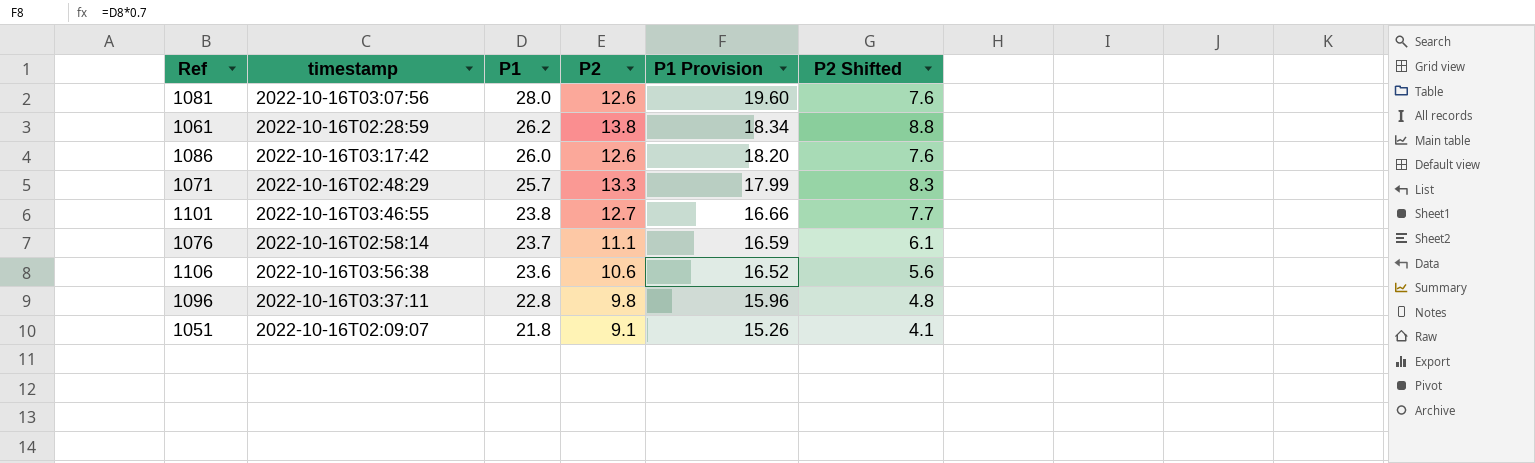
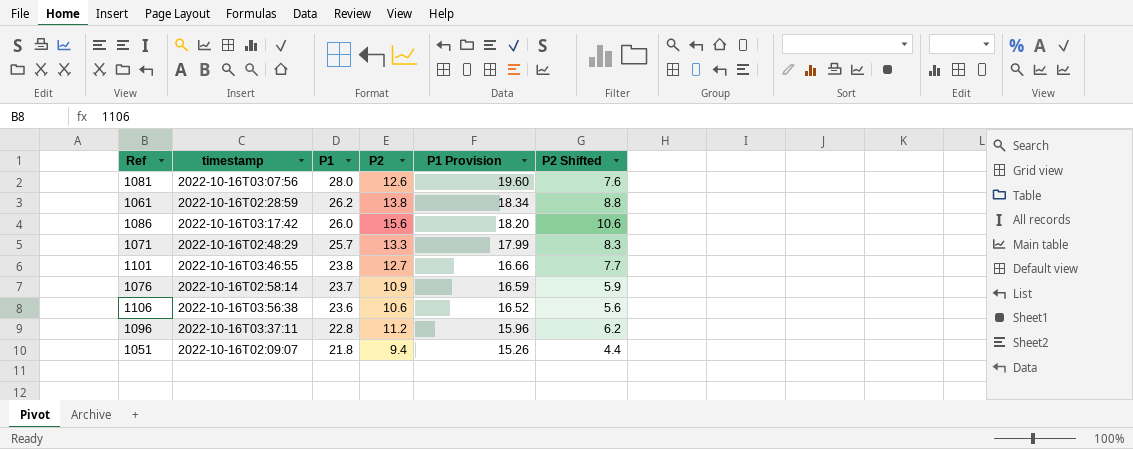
1086 | P2: 12.6 -> 15.6
1086 | P2 Shifted: 7.6 -> 10.6
1076 | P2: 11.1 -> 10.9
1076 | P2 Shifted: 6.1 -> 5.9
1096 | P2: 9.8 -> 11.2
1096 | P2 Shifted: 4.8 -> 6.2
1051 | P2: 9.1 -> 9.4
1051 | P2 Shifted: 4.1 -> 4.4

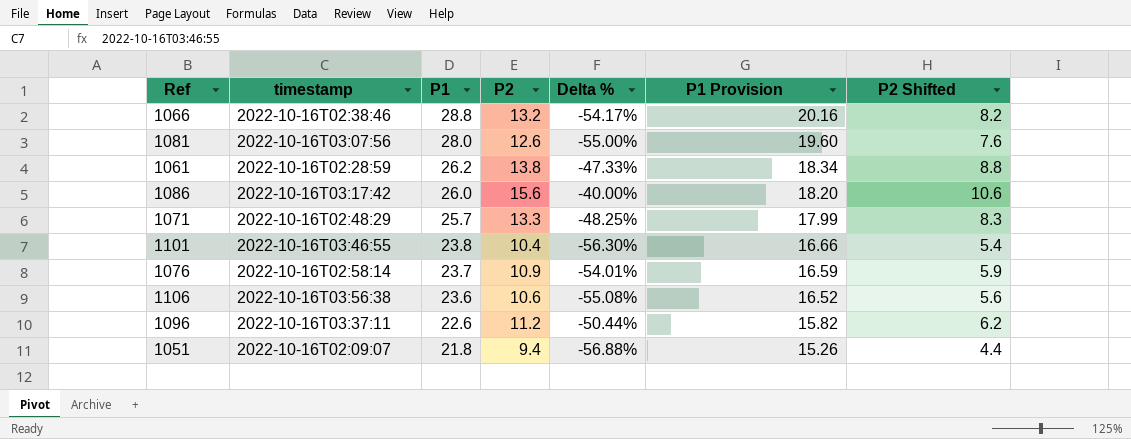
column Delta % | formula: none -> ([P2] - [P1]) / [P1]
row 1066: none -> 2022-10-16T02:38:46 | 28.8 | 13.2 | -54.17% | 20.16 | 8.2
1101 | P2: 12.7 -> 10.4
1101 | P2 Shifted: 7.7 -> 5.4
1096 | P1: 22.8 -> 22.6
1096 | P1 Provision: 15.96 -> 15.82

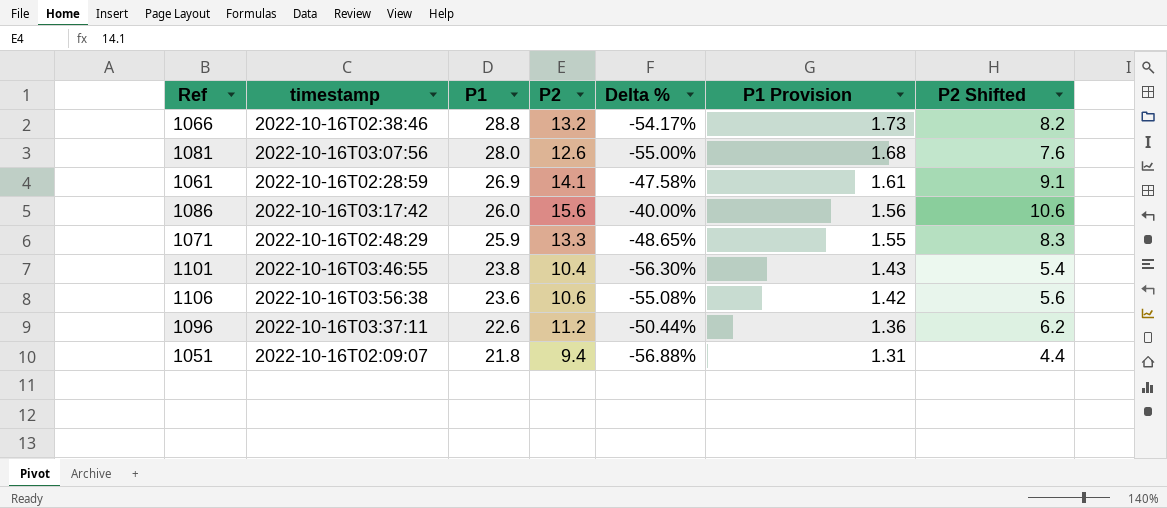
column P1 Provision | formula: [P1] * 0.7 -> [P1] * 0.06
row 1076: 2022-10-16T02:58:14 | 23.7 | 10.9 | -54.01% | 16.59 | 5.9 -> none
1061 | P1: 26.2 -> 26.9
1061 | P2: 13.8 -> 14.1
1061 | Delta %: -47.33% -> -47.58%
1061 | P2 Shifted: 8.8 -> 9.1
1071 | P1: 25.7 -> 25.9
1071 | Delta %: -48.25% -> -48.65%

